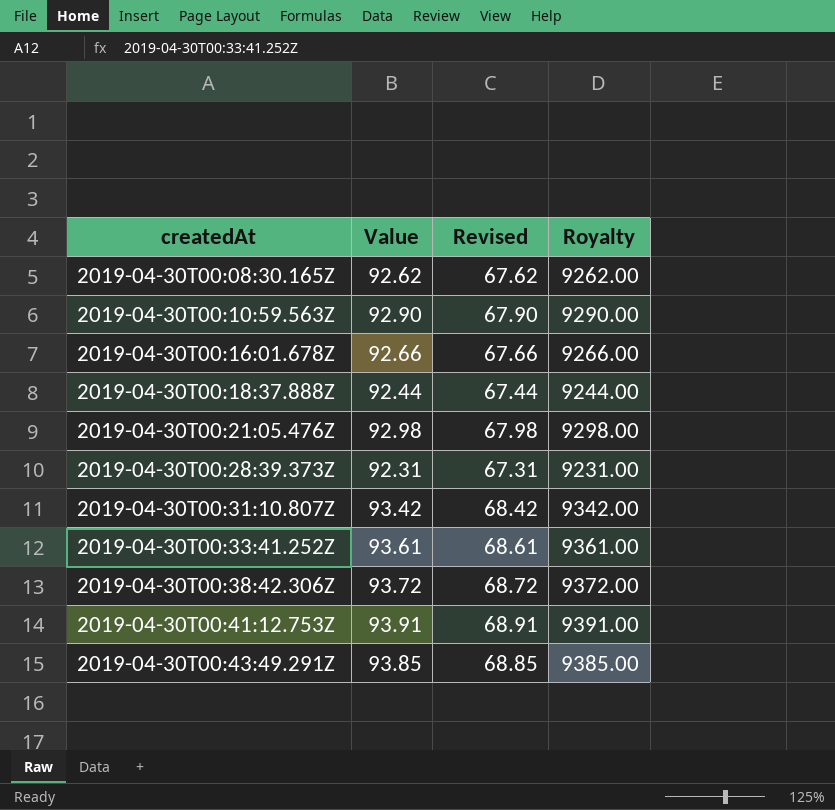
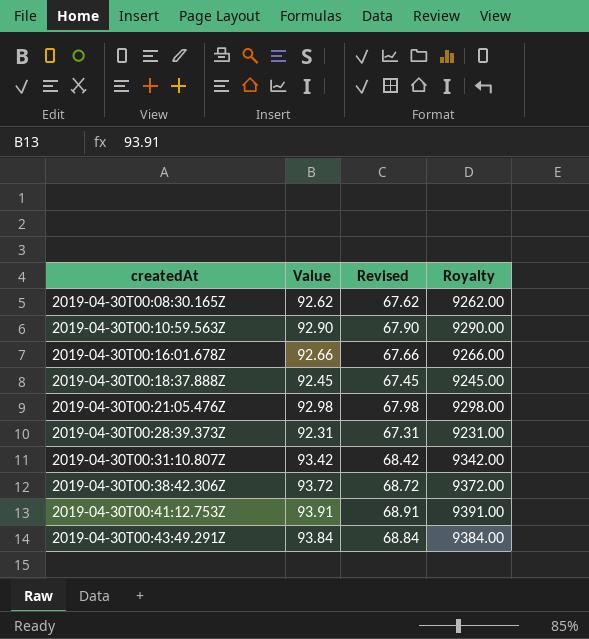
row 2019-04-30T00:33:41.252Z: 93.61 | 68.61 | 9361.00 -> none
2019-04-30T00:18:37.888Z | Value: 92.44 -> 92.45
2019-04-30T00:18:37.888Z | Revised: 67.44 -> 67.45
2019-04-30T00:18:37.888Z | Royalty: 9244.00 -> 9245.00
2019-04-30T00:43:49.291Z | Value: 93.85 -> 93.84
2019-04-30T00:43:49.291Z | Revised: 68.85 -> 68.84
2019-04-30T00:43:49.291Z | Royalty: 9385.00 -> 9384.00

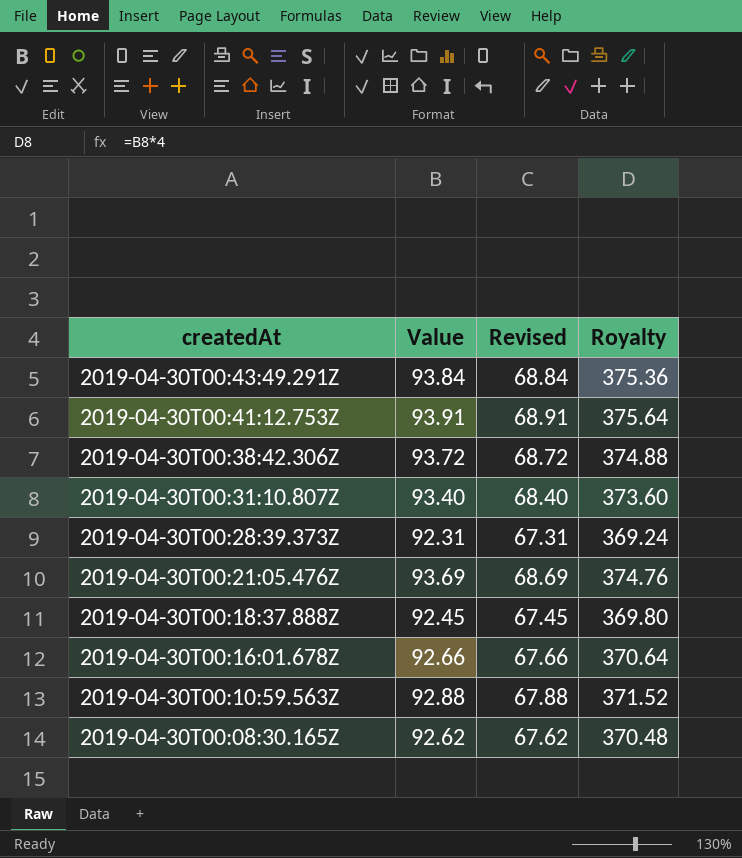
row order: createdAt ascending -> createdAt descending
column Royalty | formula: [Value] * 100 -> [Value] * 4
2019-04-30T00:31:10.807Z | Value: 93.42 -> 93.40
2019-04-30T00:31:10.807Z | Revised: 68.42 -> 68.40
2019-04-30T00:21:05.476Z | Value: 92.98 -> 93.69
2019-04-30T00:21:05.476Z | Revised: 67.98 -> 68.69
2019-04-30T00:10:59.563Z | Value: 92.90 -> 92.88
2019-04-30T00:10:59.563Z | Revised: 67.90 -> 67.88

